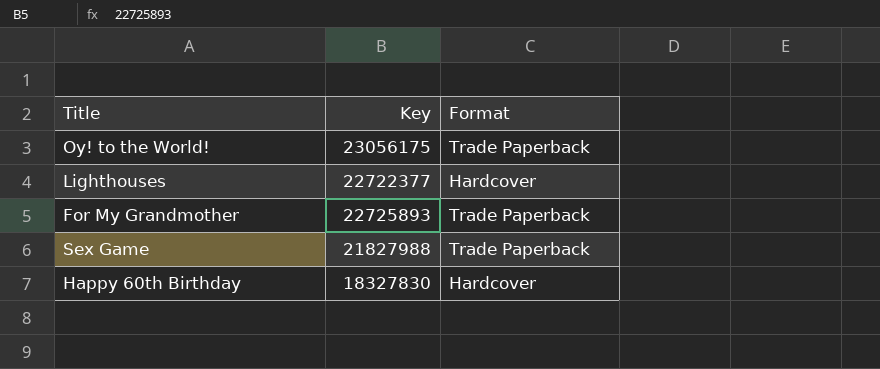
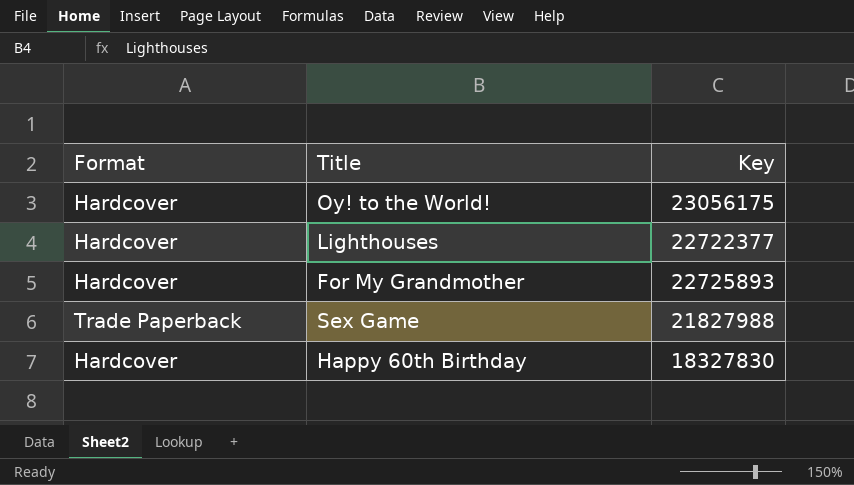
column Format | position: 3 -> 1
Oy! to the World! | Format: Trade Paperback -> Hardcover
For My Grandmother | Format: Trade Paperback -> Hardcover

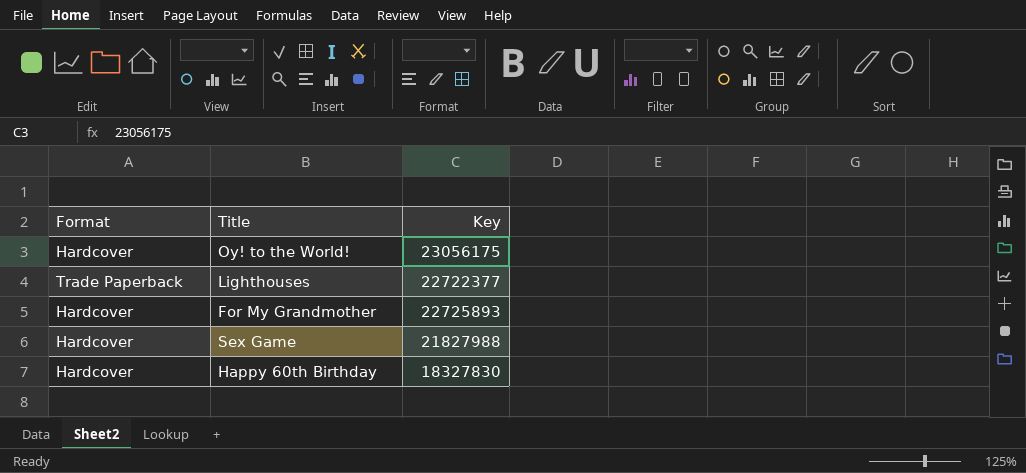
Lighthouses | Format: Hardcover -> Trade Paperback
Sex Game | Format: Trade Paperback -> Hardcover

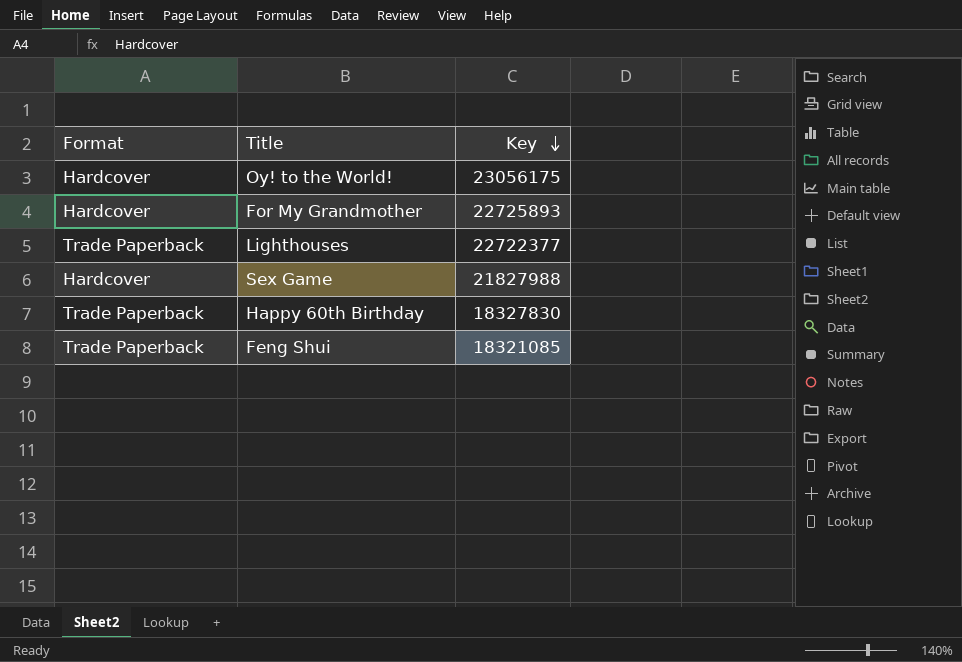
row order: none -> Key descending
Happy 60th Birthday | Format: Hardcover -> Trade Paperback
row Feng Shui: none -> Trade Paperback | 18321085

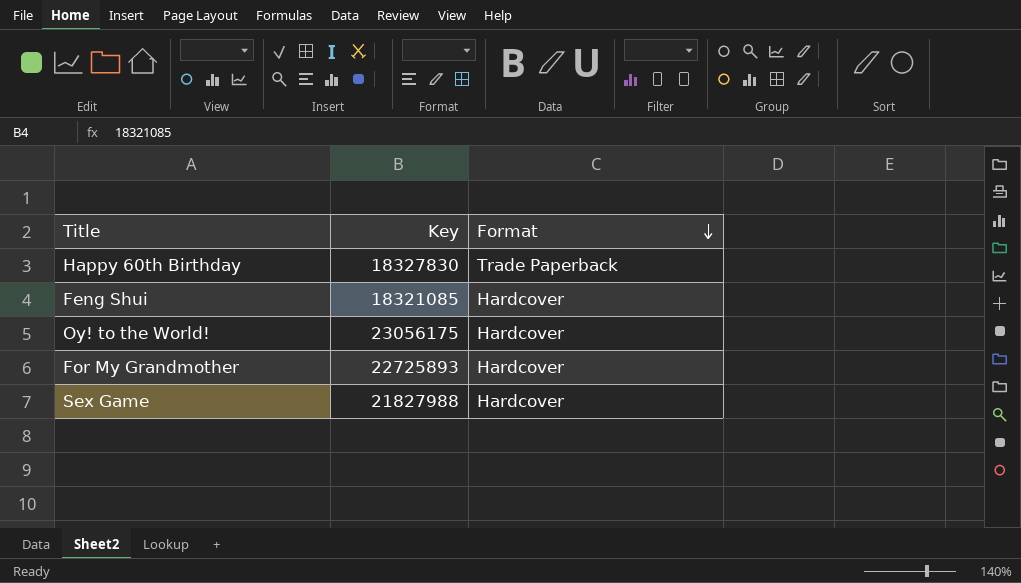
row order: Key descending -> Format descending
column Format | position: 1 -> 3
row Lighthouses: Trade Paperback | 22722377 -> none
Feng Shui | Format: Trade Paperback -> Hardcover

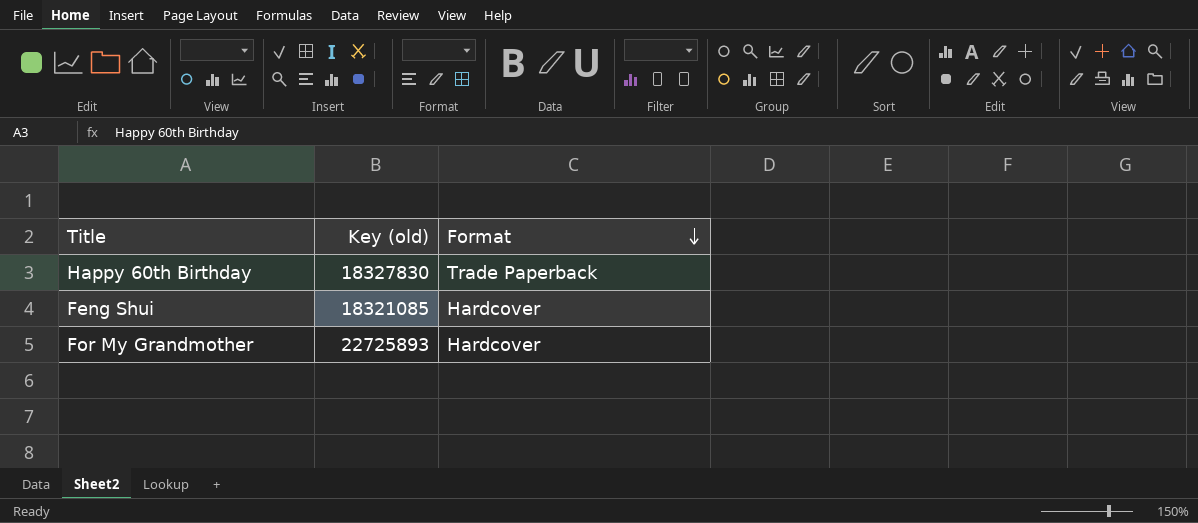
column name: Key -> Key (old)
row Oy! to the World!: 23056175 | Hardcover -> none
row Sex Game: 21827988 | Hardcover -> none

